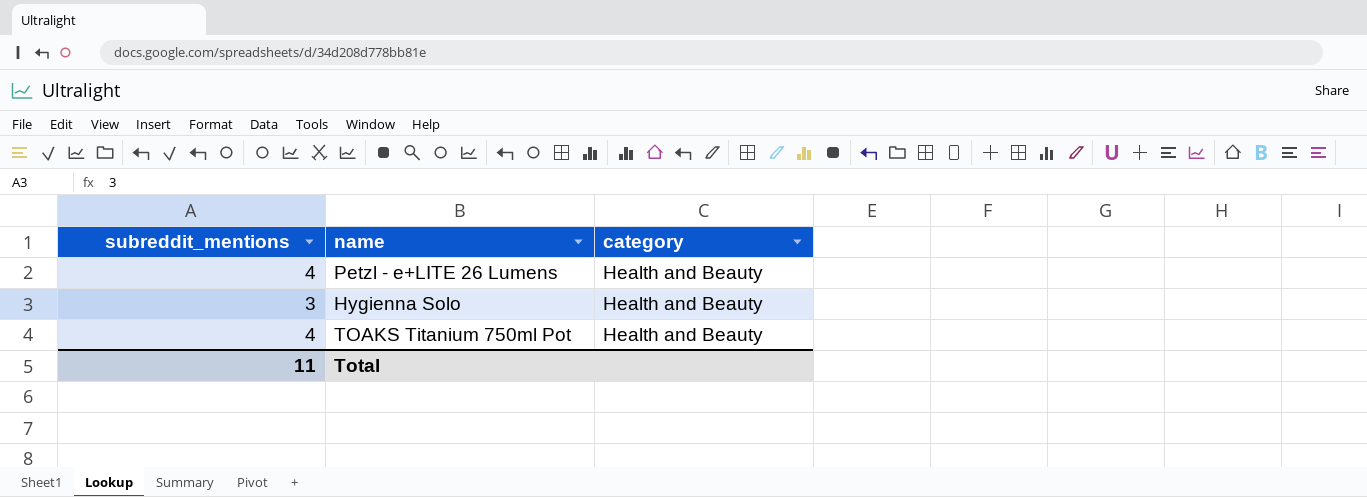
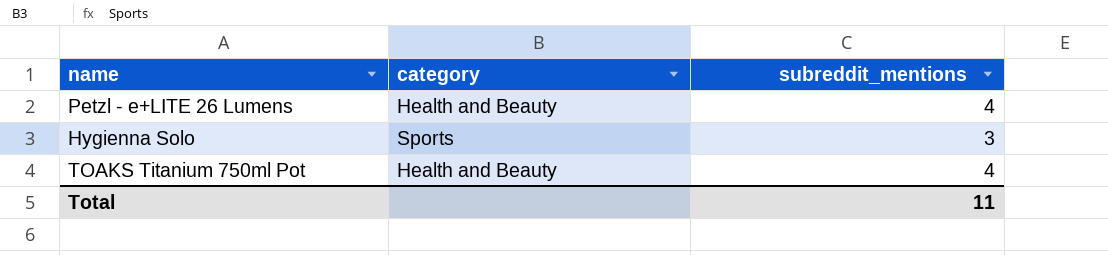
column subreddit_mentions | position: 1 -> 3
Hygienna Solo | category: Health and Beauty -> Sports

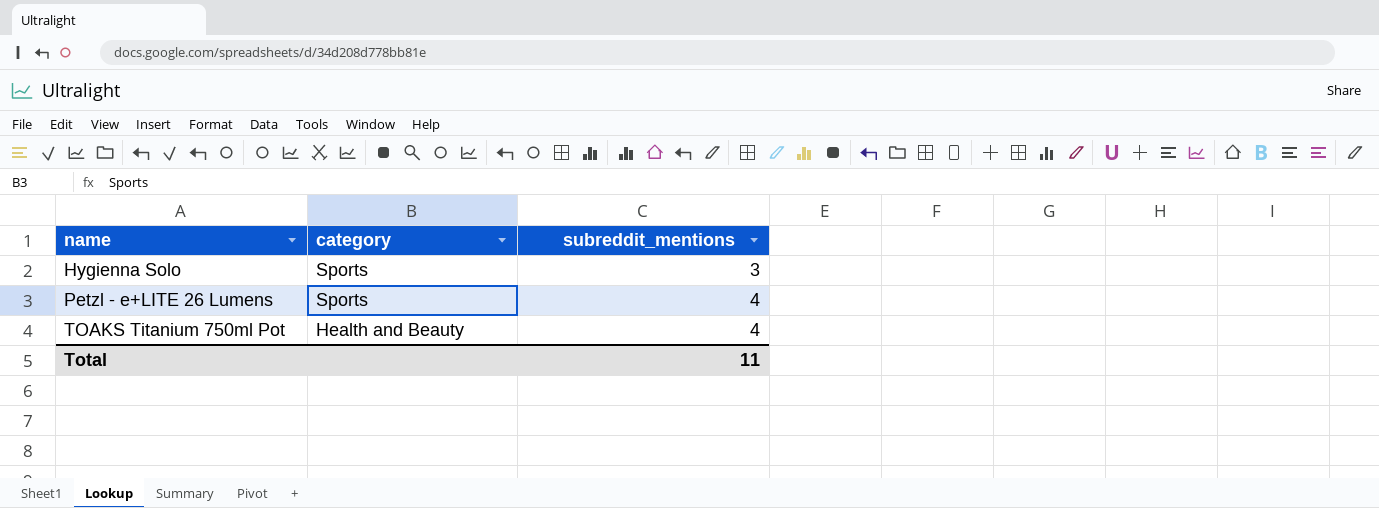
row order: none -> name ascending
Petzl - e+LITE 26 Lumens | category: Health and Beauty -> Sports

